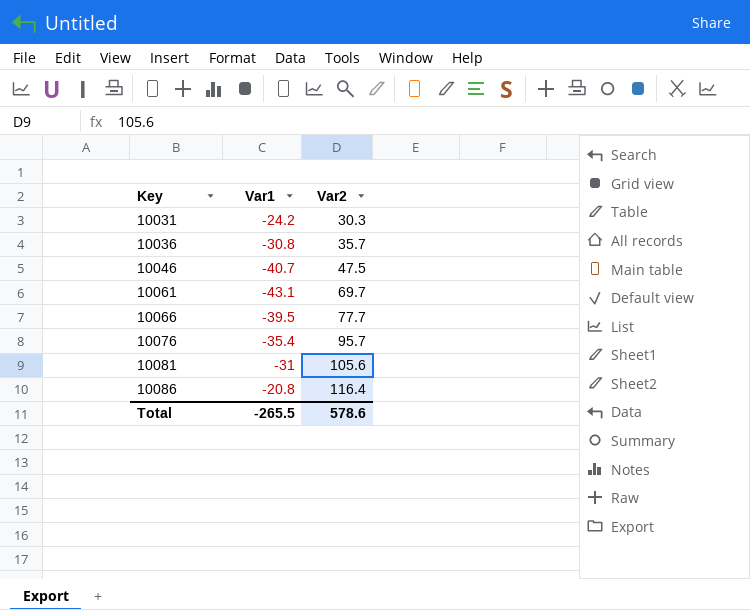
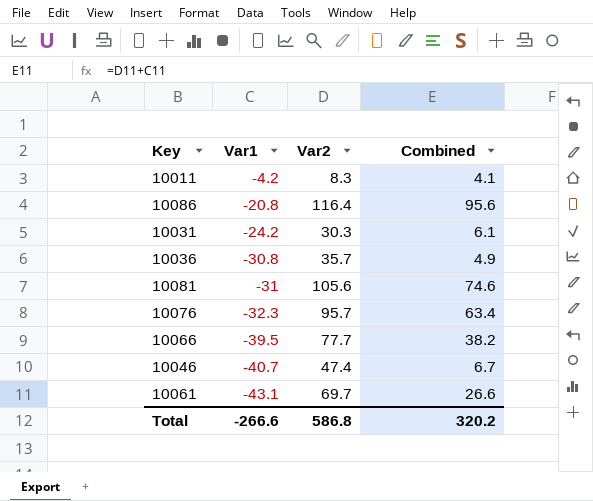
row order: Key ascending -> Var1 descending
column Combined | formula: none -> [Var1] + [Var2]
row 10011: none -> -4.2 | 8.3 | 4.1
10076 | Var1: -35.4 -> -32.3
10046 | Var2: 47.5 -> 47.4
Total | Var1: -265.5 -> -266.6
Total | Var2: 578.6 -> 586.8

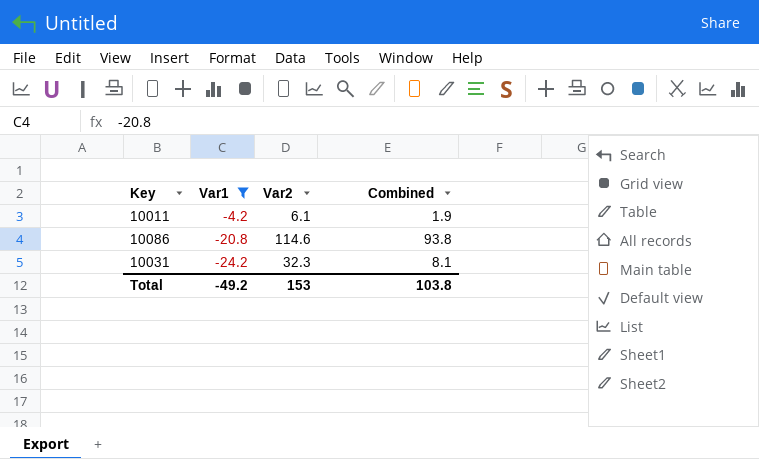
filter: none -> Var1 >= -24.2
10011 | Var2: 8.3 -> 6.1
10011 | Combined: 4.1 -> 1.9
10086 | Var2: 116.4 -> 114.6
10086 | Combined: 95.6 -> 93.8
10031 | Var2: 30.3 -> 32.3
10031 | Combined: 6.1 -> 8.1
Total | Var1: -266.6 -> -49.2
Total | Var2: 586.8 -> 153
Total | Combined: 320.2 -> 103.8

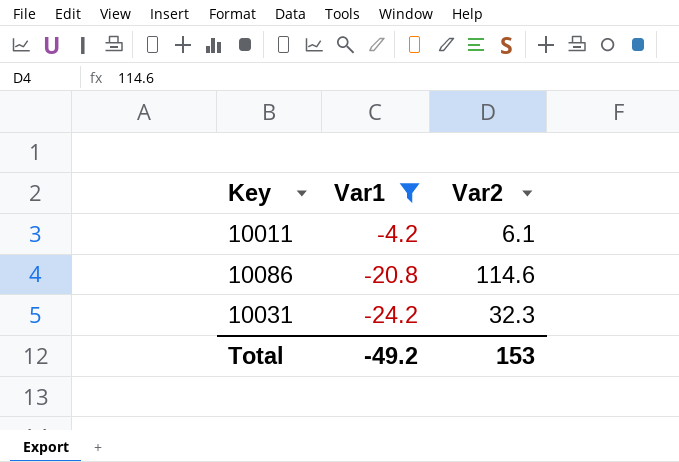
column Combined | formula: [Var1] + [Var2] -> none

